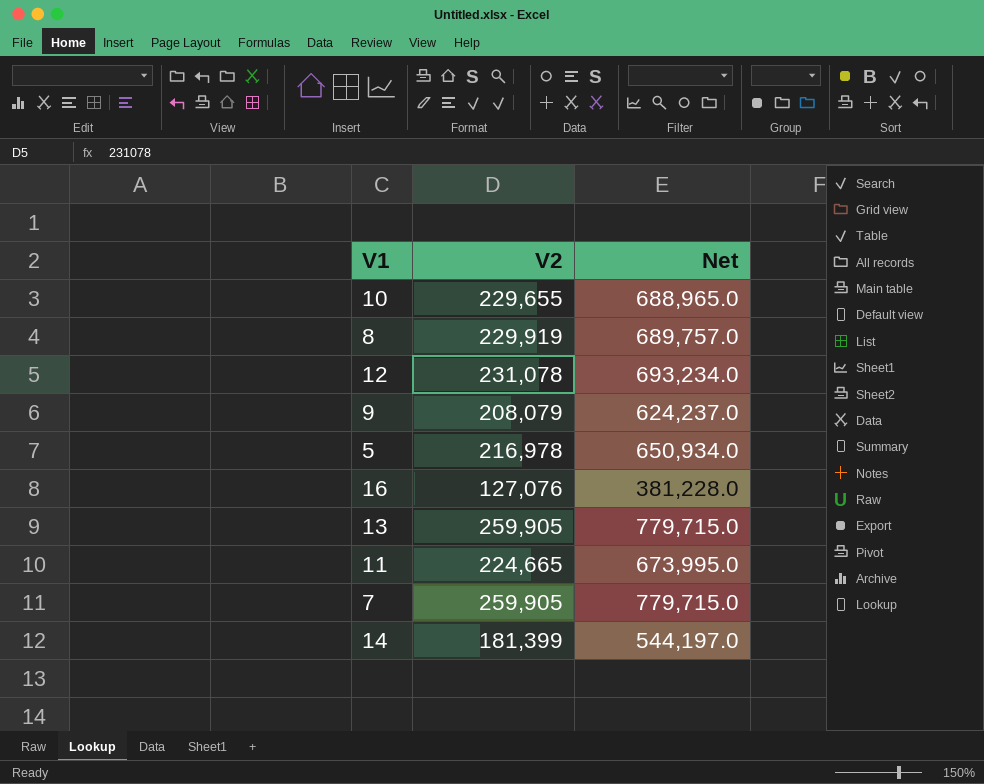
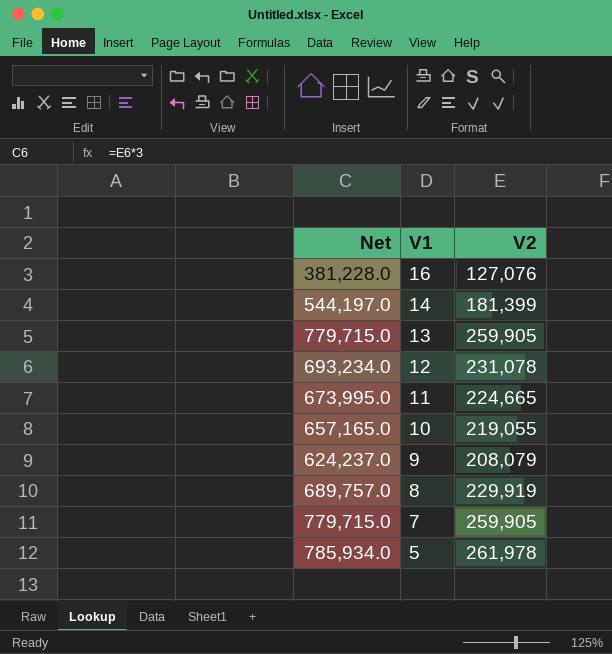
row order: none -> V1 descending
column Net | position: 3 -> 1
10 | Net: 688,965.0 -> 657,165.0
10 | V2: 229,655 -> 219,055
5 | Net: 650,934.0 -> 785,934.0
5 | V2: 216,978 -> 261,978

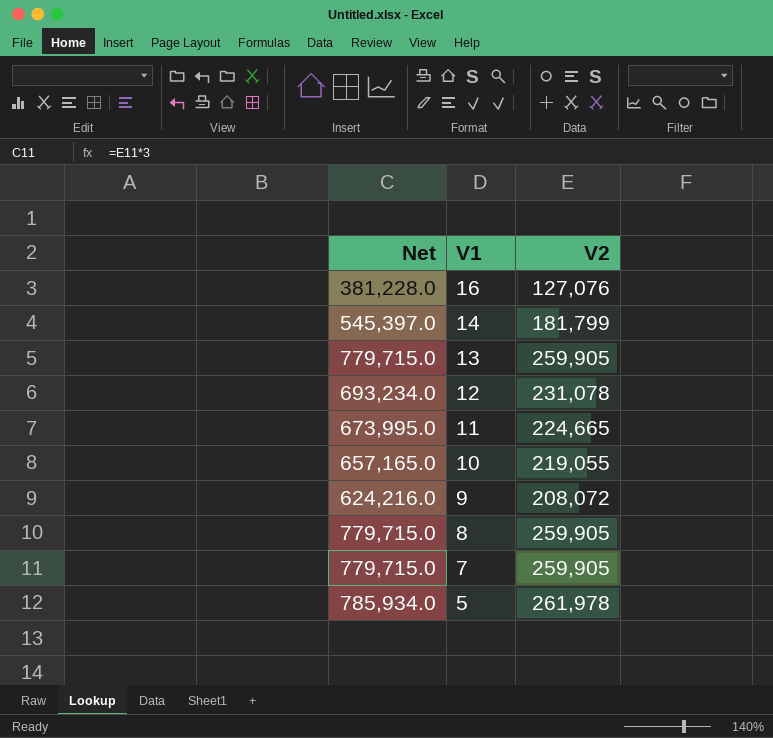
14 | Net: 544,197.0 -> 545,397.0
14 | V2: 181,399 -> 181,799
9 | Net: 624,237.0 -> 624,216.0
9 | V2: 208,079 -> 208,072
8 | Net: 689,757.0 -> 779,715.0
8 | V2: 229,919 -> 259,905

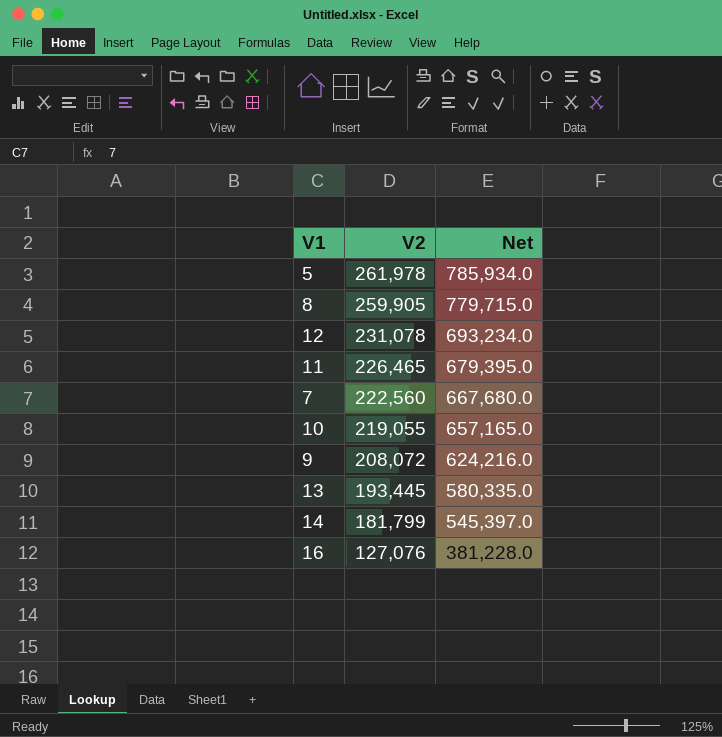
row order: V1 descending -> V2 descending
column Net | position: 1 -> 3
11 | V2: 224,665 -> 226,465
11 | Net: 673,995.0 -> 679,395.0
7 | V2: 259,905 -> 222,560
7 | Net: 779,715.0 -> 667,680.0
13 | V2: 259,905 -> 193,445
13 | Net: 779,715.0 -> 580,335.0

